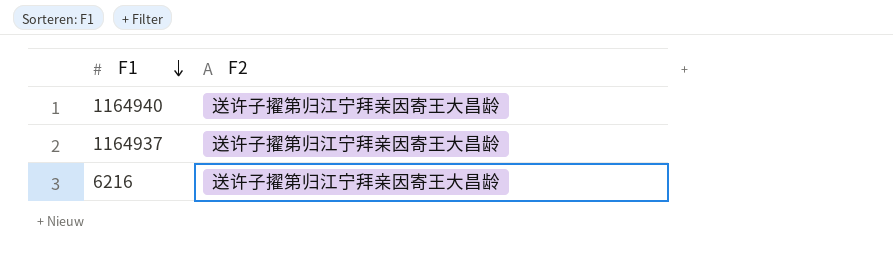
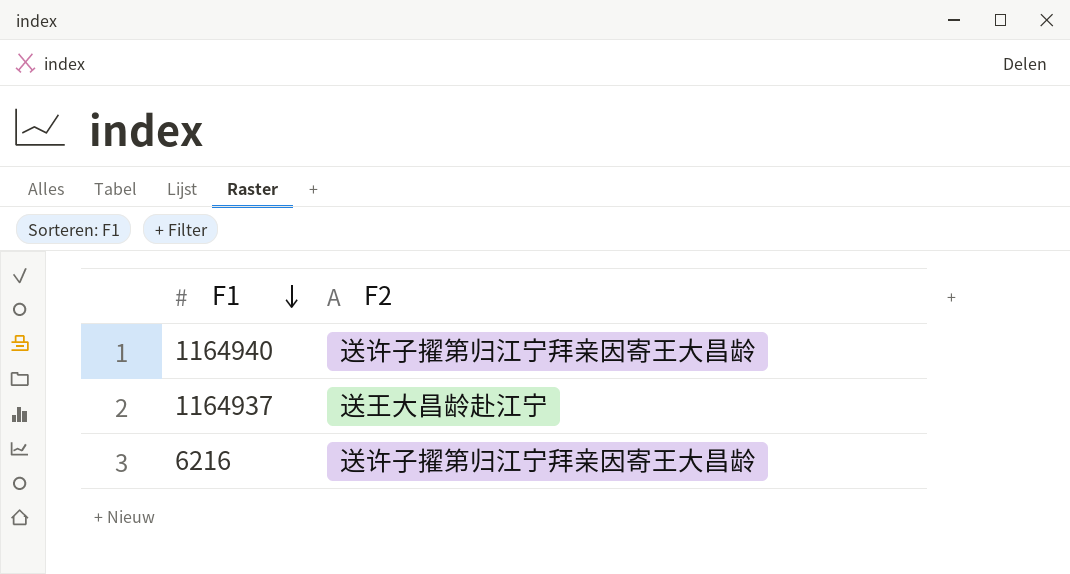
1164937 | F2: 送许子擢第归江宁拜亲因寄王大昌龄 -> 送王大昌龄赴江宁

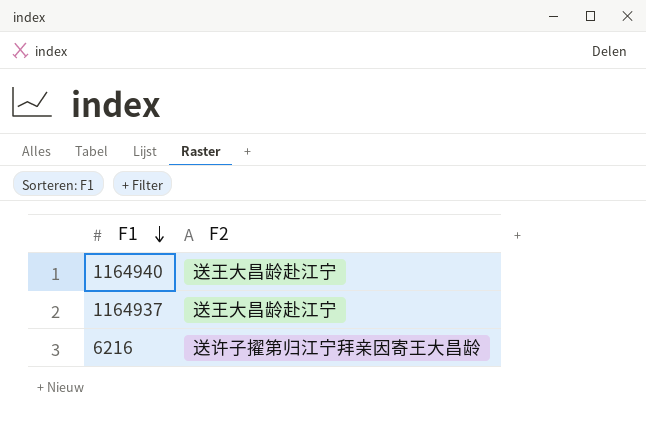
1164940 | F2: 送许子擢第归江宁拜亲因寄王大昌龄 -> 送王大昌龄赴江宁

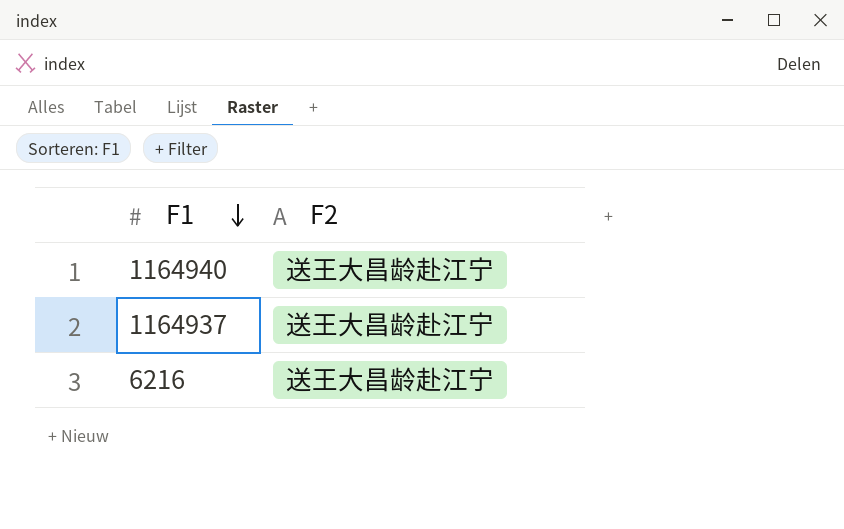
6216 | F2: 送许子擢第归江宁拜亲因寄王大昌龄 -> 送王大昌龄赴江宁

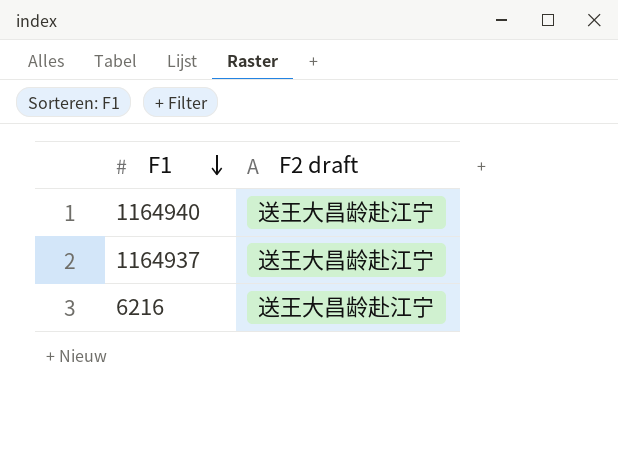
column name: F2 -> F2 draft

